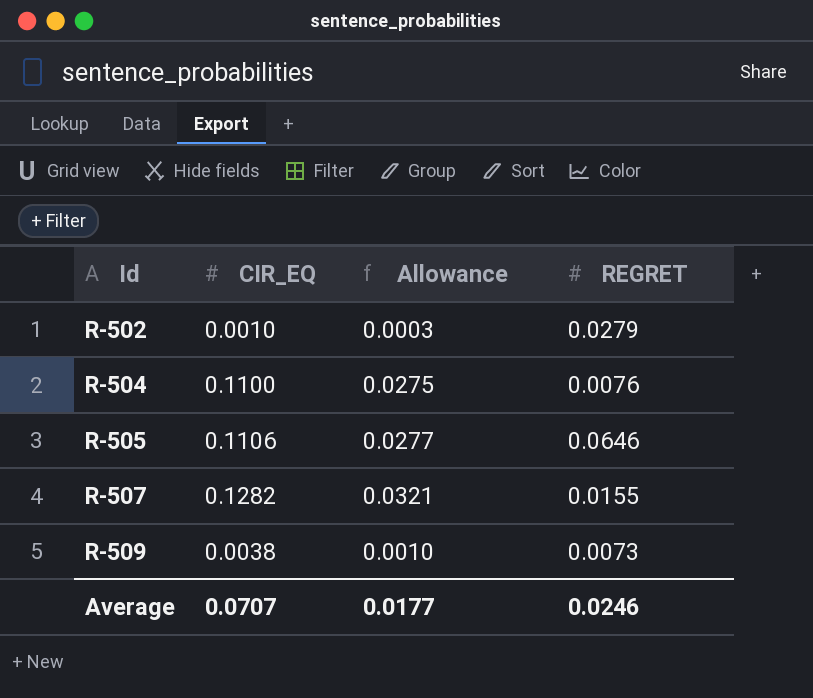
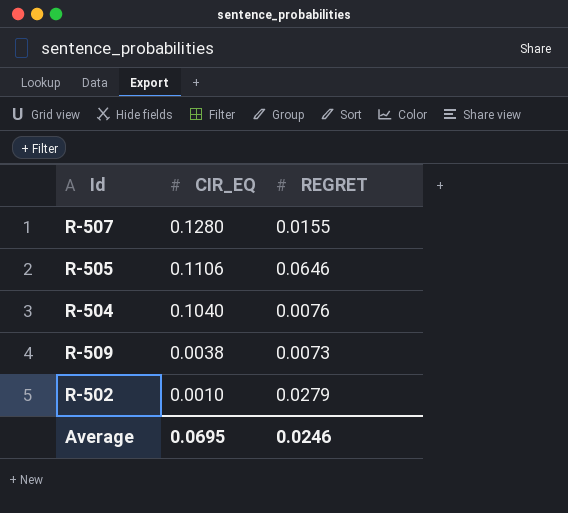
row order: Id ascending -> CIR_EQ descending
column Allowance | formula: [CIR_EQ] * 0.25 -> none
R-507 | CIR_EQ: 0.1282 -> 0.1280
R-504 | CIR_EQ: 0.1100 -> 0.1040
Average | CIR_EQ: 0.0707 -> 0.0695

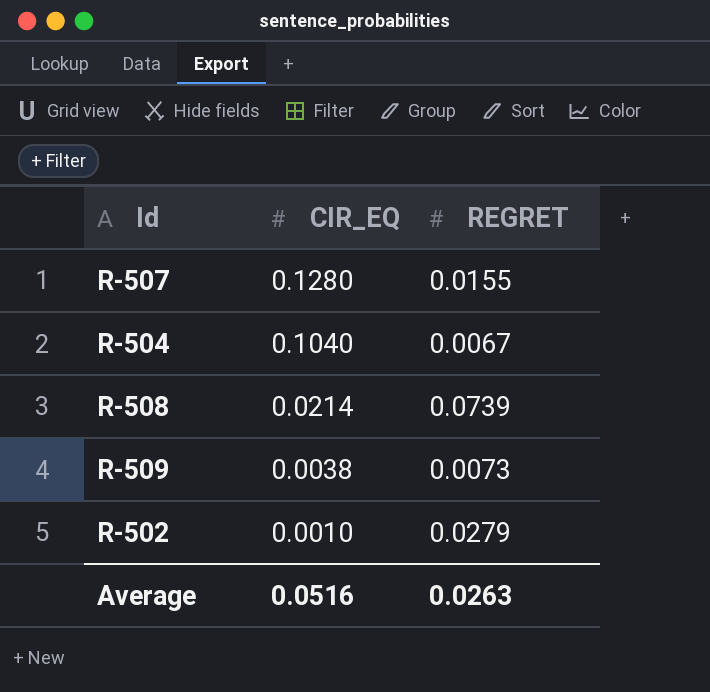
row R-505: 0.1106 | 0.0646 -> none
R-504 | REGRET: 0.0076 -> 0.0067
row R-508: none -> 0.0214 | 0.0739
Average | CIR_EQ: 0.0695 -> 0.0516
Average | REGRET: 0.0246 -> 0.0263

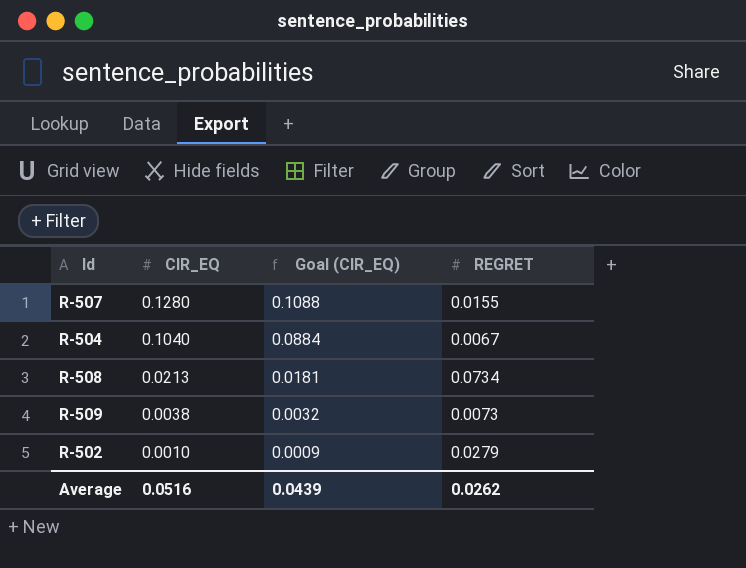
column Goal (CIR_EQ) | formula: none -> [CIR_EQ] * 0.85
R-508 | CIR_EQ: 0.0214 -> 0.0213
R-508 | REGRET: 0.0739 -> 0.0734
Average | REGRET: 0.0263 -> 0.0262

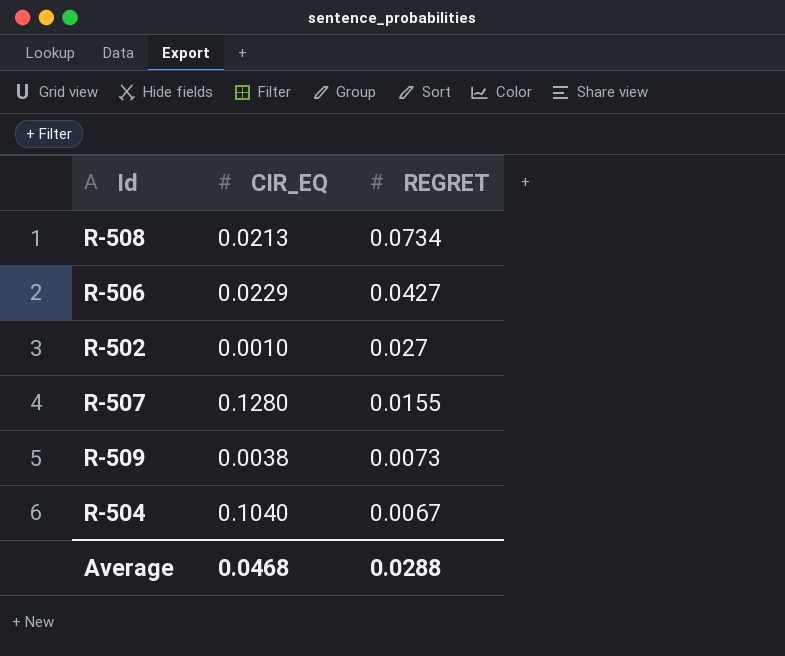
row order: CIR_EQ descending -> REGRET descending
column Goal (CIR_EQ) | formula: [CIR_EQ] * 0.85 -> none
row R-506: none -> 0.0229 | 0.0427
R-502 | REGRET: 0.0279 -> 0.027
Average | CIR_EQ: 0.0516 -> 0.0468
Average | REGRET: 0.0262 -> 0.0288

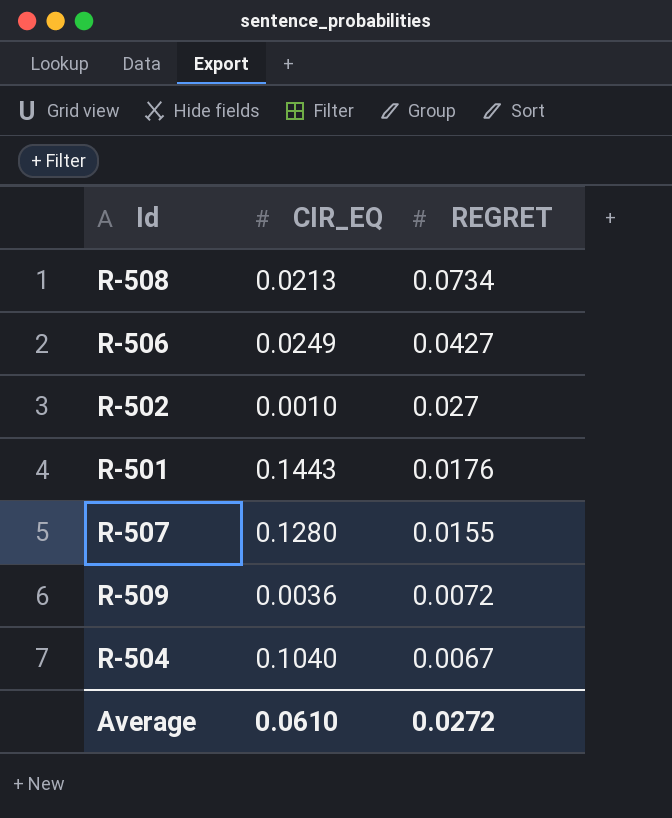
R-506 | CIR_EQ: 0.0229 -> 0.0249
row R-501: none -> 0.1443 | 0.0176
R-509 | CIR_EQ: 0.0038 -> 0.0036
R-509 | REGRET: 0.0073 -> 0.0072
Average | CIR_EQ: 0.0468 -> 0.0610
Average | REGRET: 0.0288 -> 0.0272

